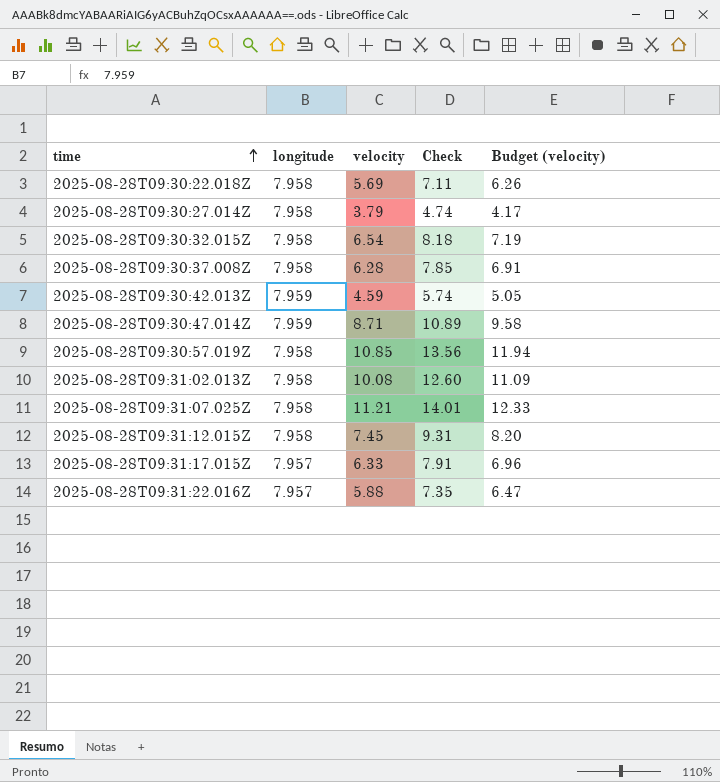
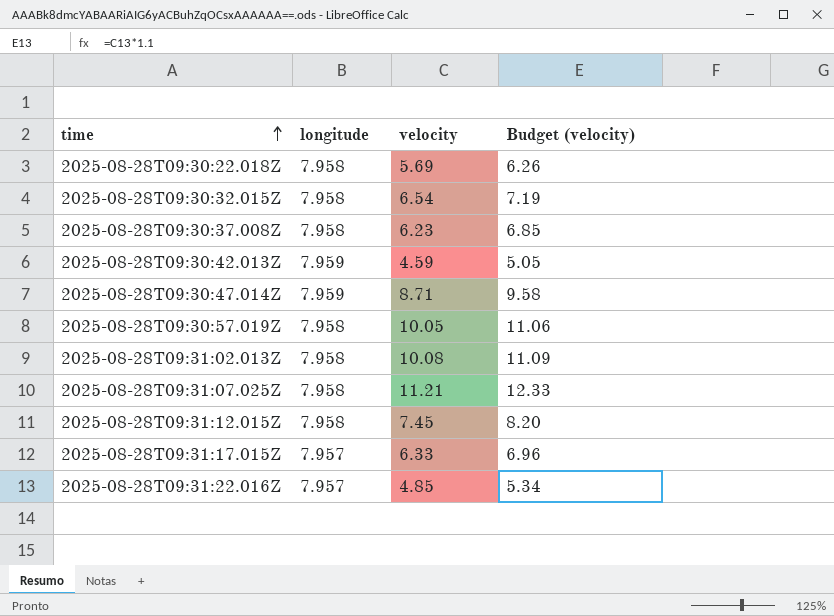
column Check | formula: [velocity] * 1.25 -> none
row 2025-08-28T09:30:27.014Z: 7.958 | 3.79 | 4.74 | 4.17 -> none
2025-08-28T09:30:37.008Z | velocity: 6.28 -> 6.23
2025-08-28T09:30:37.008Z | Budget (velocity): 6.91 -> 6.85
2025-08-28T09:30:57.019Z | velocity: 10.85 -> 10.05
2025-08-28T09:30:57.019Z | Budget (velocity): 11.94 -> 11.06
2025-08-28T09:31:22.016Z | velocity: 5.88 -> 4.85
2025-08-28T09:31:22.016Z | Budget (velocity): 6.47 -> 5.34

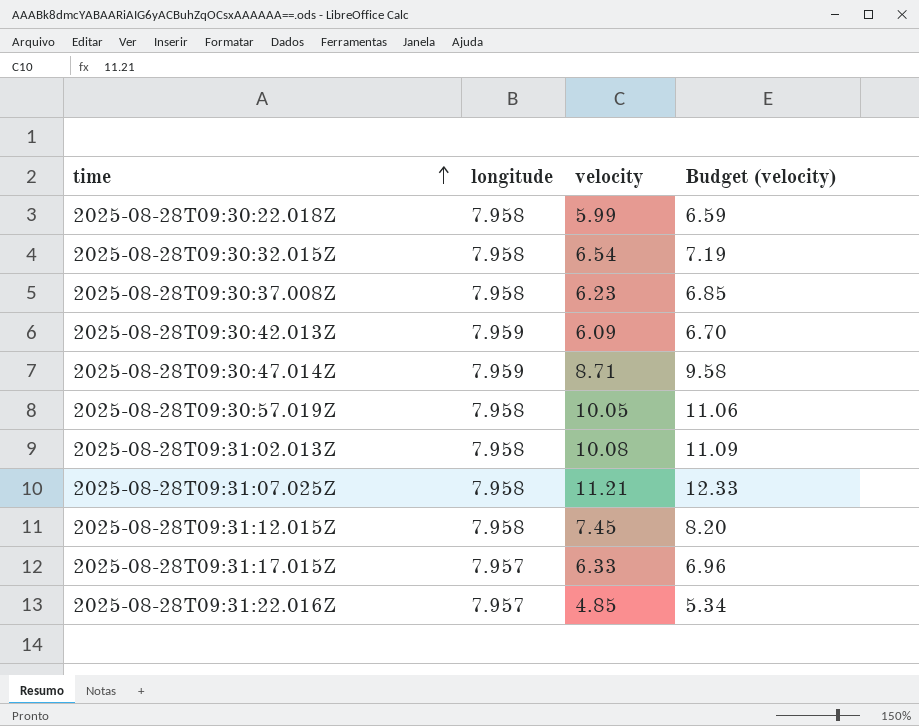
2025-08-28T09:30:22.018Z | velocity: 5.69 -> 5.99
2025-08-28T09:30:22.018Z | Budget (velocity): 6.26 -> 6.59
2025-08-28T09:30:42.013Z | velocity: 4.59 -> 6.09
2025-08-28T09:30:42.013Z | Budget (velocity): 5.05 -> 6.70

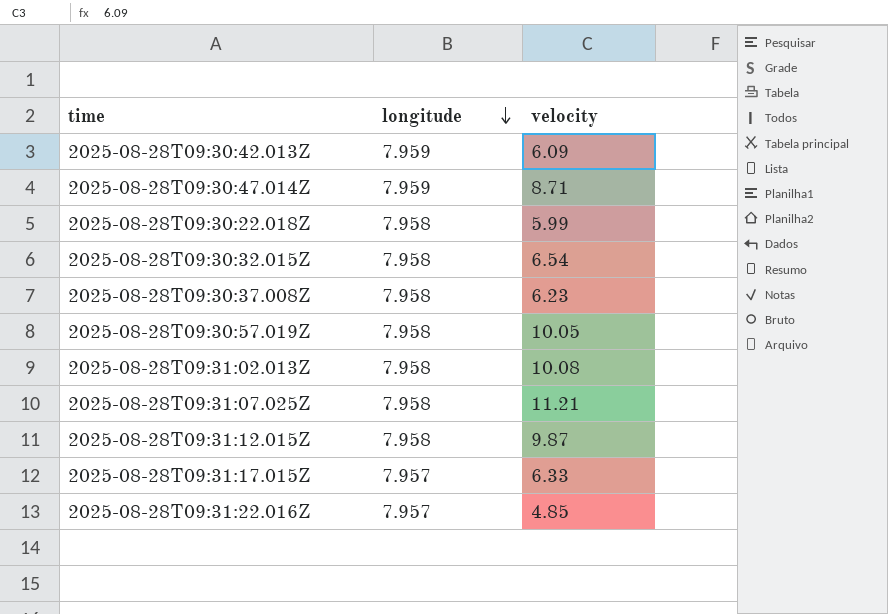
row order: time ascending -> longitude descending
column Budget (velocity) | formula: [velocity] * 1.1 -> none
2025-08-28T09:31:12.015Z | velocity: 7.45 -> 9.87

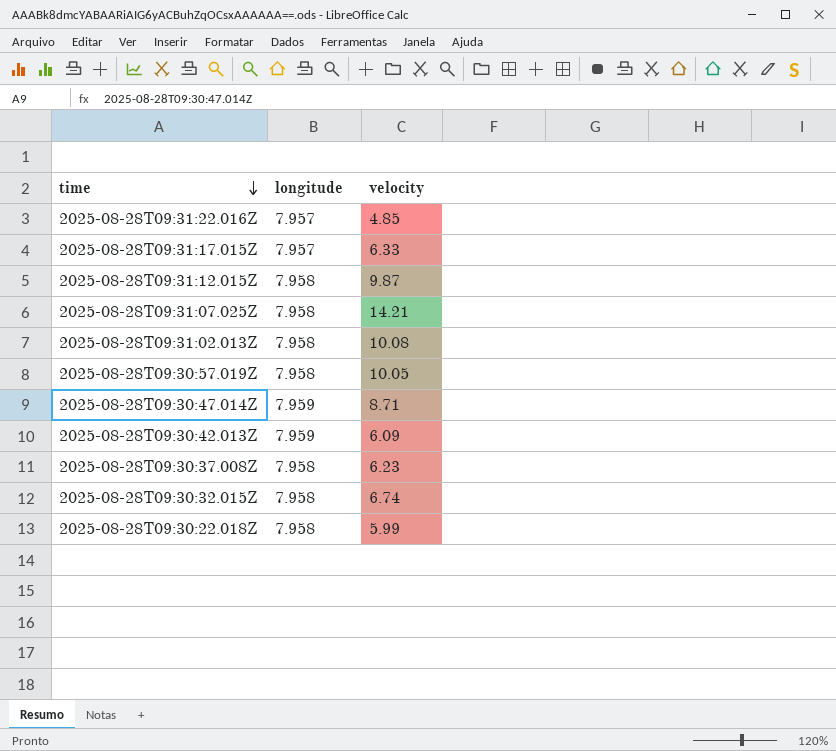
row order: longitude descending -> time descending
2025-08-28T09:31:07.025Z | velocity: 11.21 -> 14.21
2025-08-28T09:30:32.015Z | velocity: 6.54 -> 6.74

